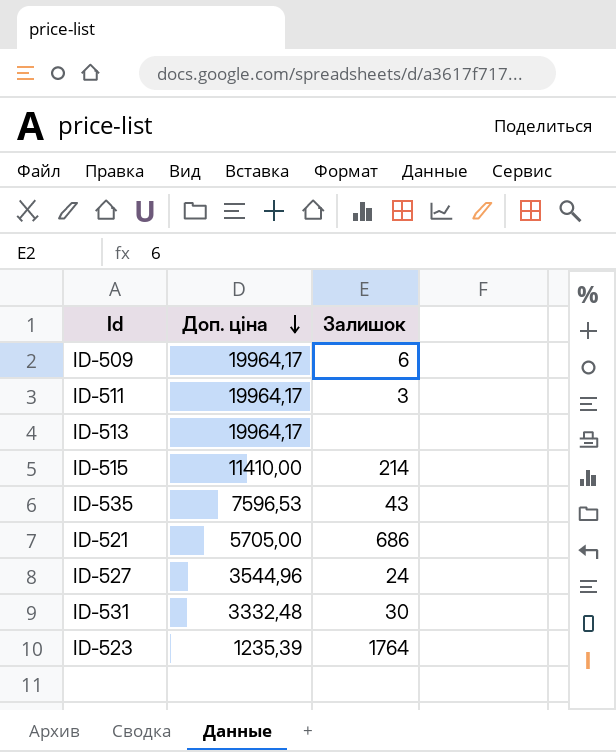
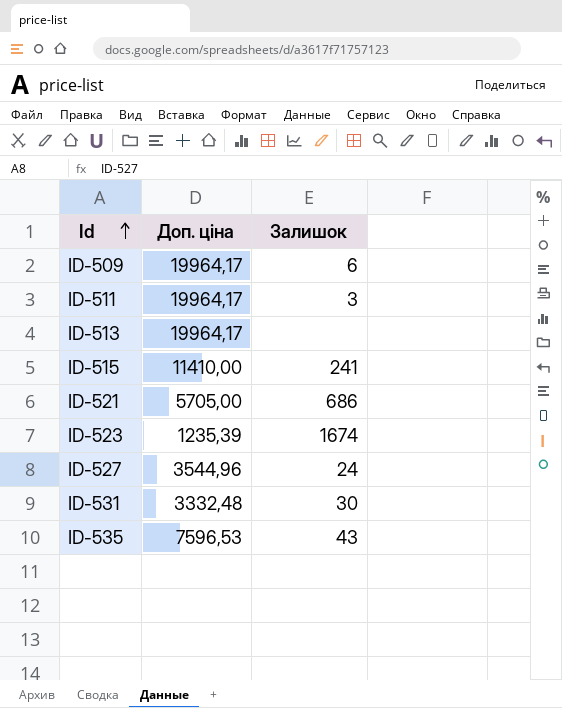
row order: Доп. ціна descending -> Id ascending
ID-515 | Залишок: 214 -> 241
ID-523 | Залишок: 1764 -> 1674

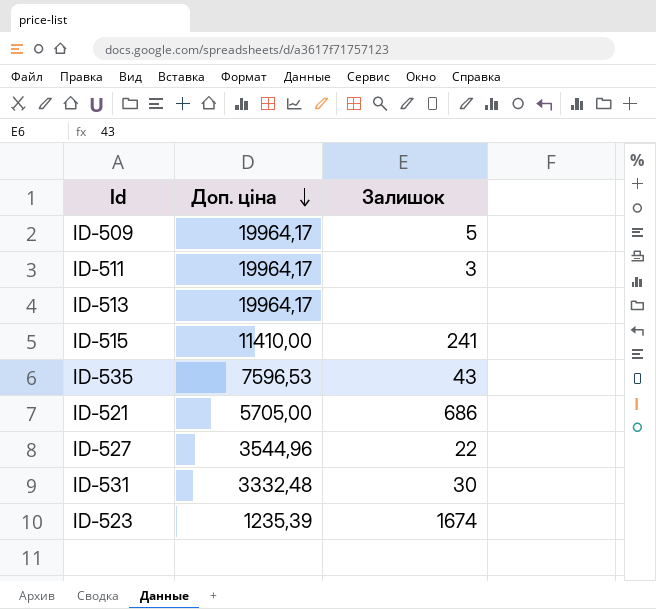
row order: Id ascending -> Доп. ціна descending
ID-509 | Залишок: 6 -> 5
ID-527 | Залишок: 24 -> 22

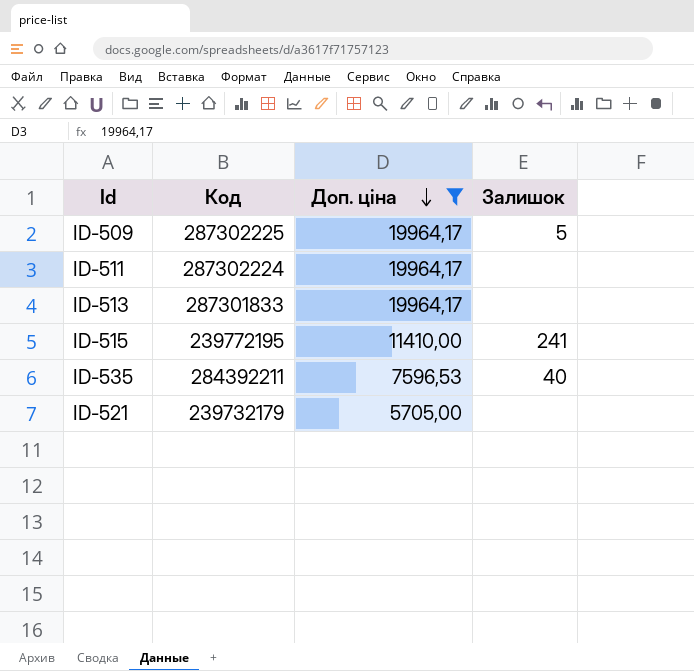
filter: none -> Доп. ціна >= 5705,00
column Код | position: none -> 2
ID-511 | Залишок: 3 -> none
ID-535 | Залишок: 43 -> 40
ID-521 | Залишок: 686 -> none

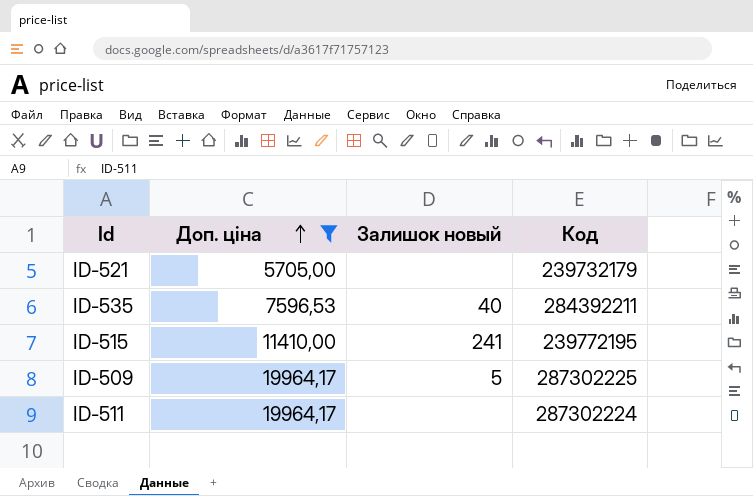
row order: Доп. ціна descending -> Доп. ціна ascending
column name: Залишок -> Залишок новый
column Код | position: 2 -> 4
row ID-513: 287301833 | 19964,17 | none -> none

